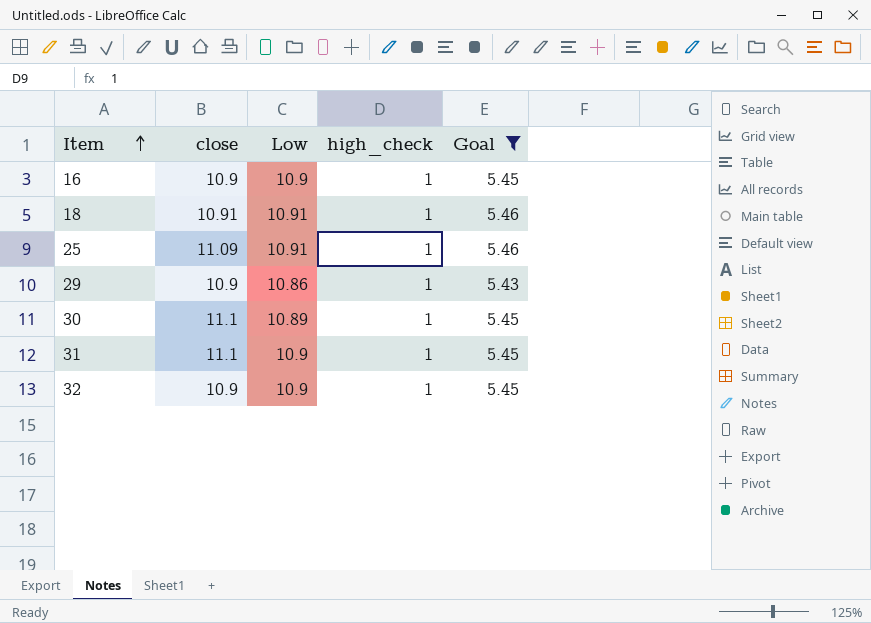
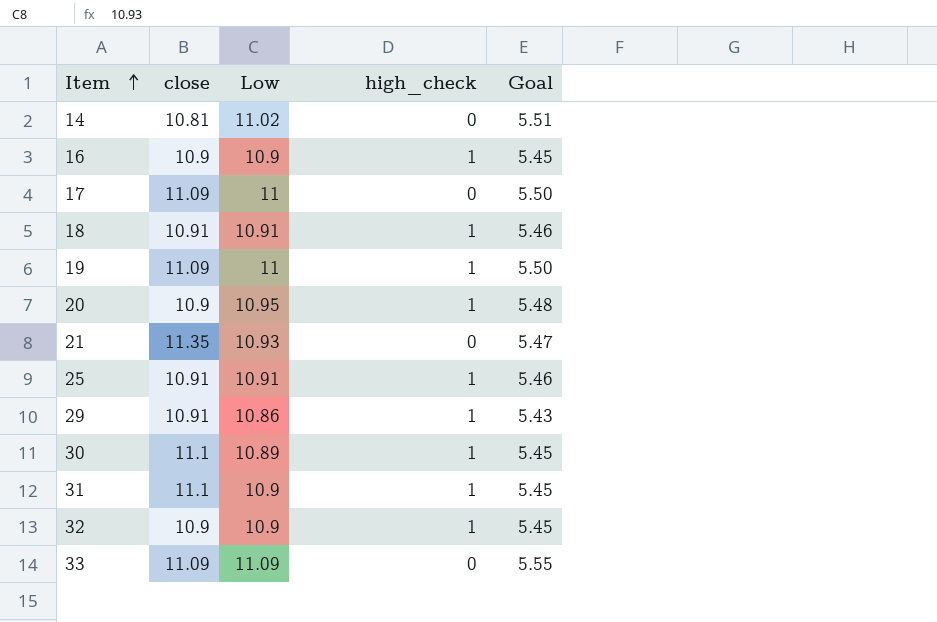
filter: Goal <= 5.46 -> none
25 | close: 11.09 -> 10.91
29 | close: 10.9 -> 10.91

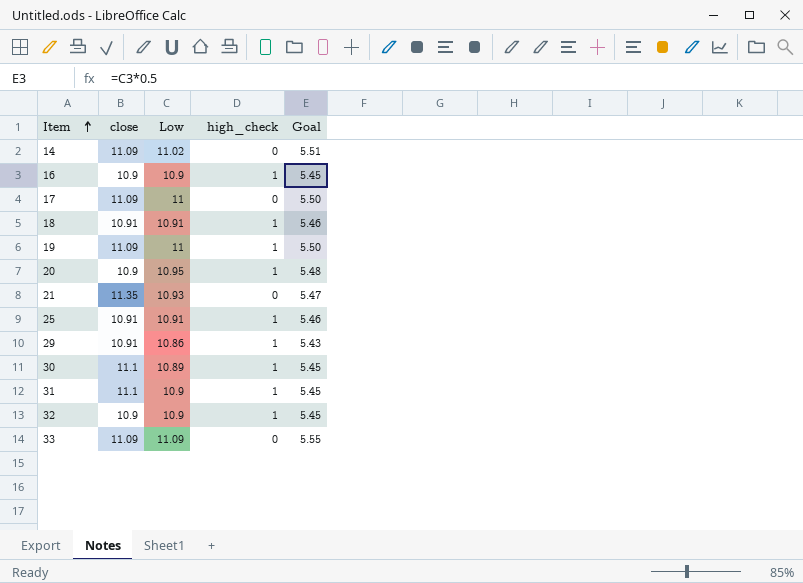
14 | close: 10.81 -> 11.09

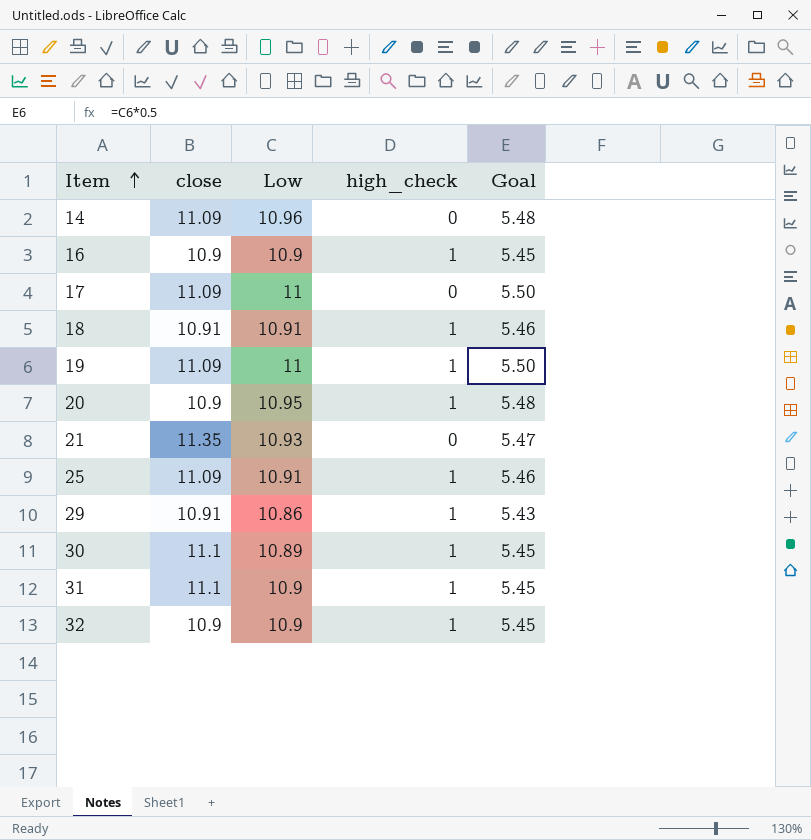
row 33: 11.09 | 11.09 | 0 | 5.55 -> none
14 | Low: 11.02 -> 10.96
14 | Goal: 5.51 -> 5.48
25 | close: 10.91 -> 11.09

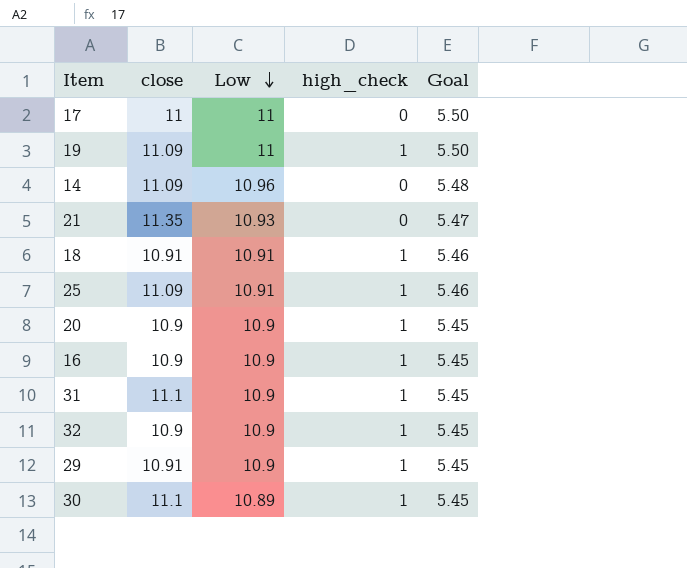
row order: Item ascending -> Low descending
17 | close: 11.09 -> 11
20 | Low: 10.95 -> 10.9
20 | Goal: 5.48 -> 5.45
29 | Low: 10.86 -> 10.9
29 | Goal: 5.43 -> 5.45

